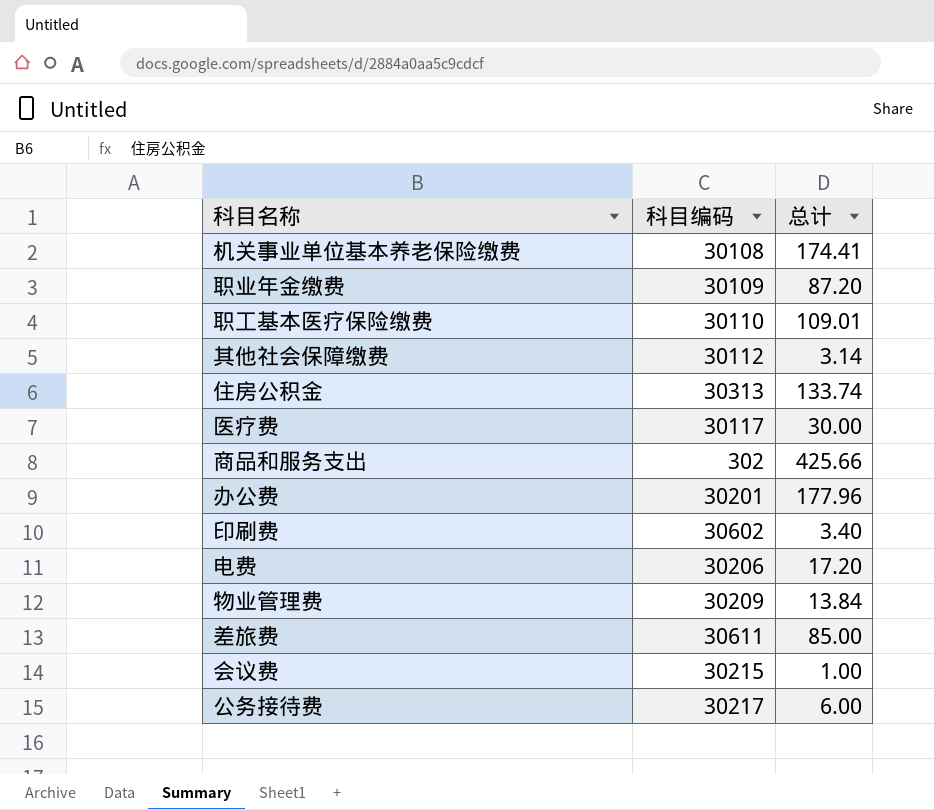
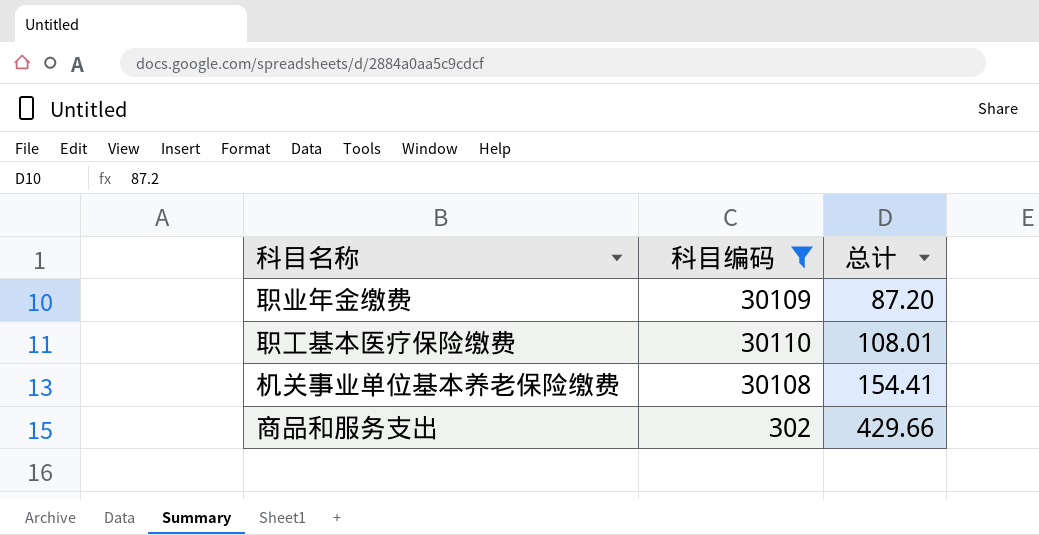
filter: none -> 科目编码 <= 30110
row order: none -> 总计 ascending
职工基本医疗保险缴费 | 总计: 109.01 -> 108.01
机关事业单位基本养老保险缴费 | 总计: 174.41 -> 154.41
商品和服务支出 | 总计: 425.66 -> 429.66

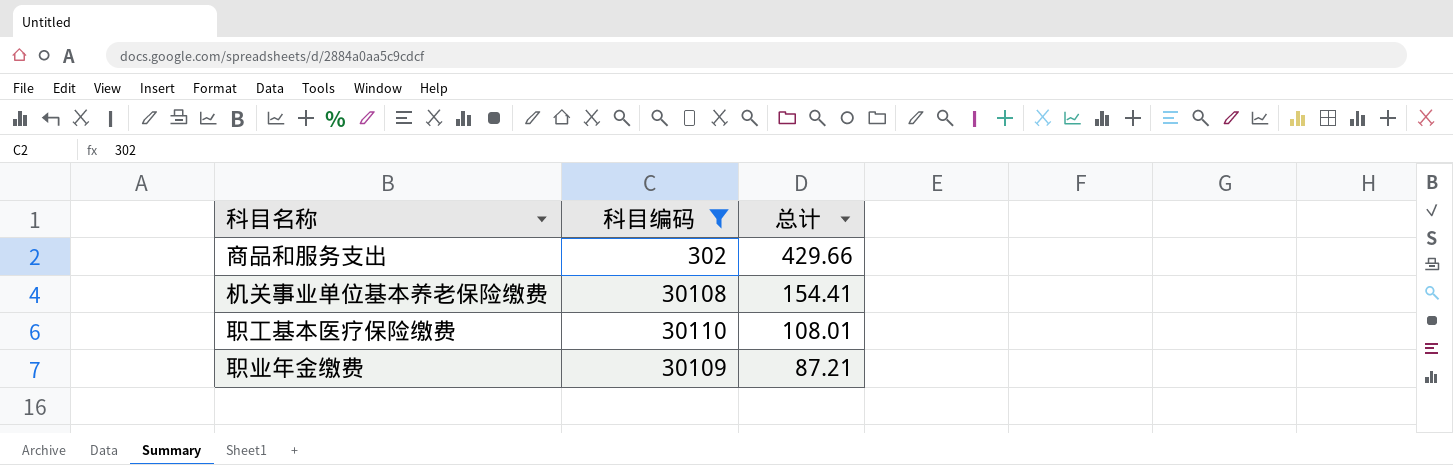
row order: 总计 ascending -> 总计 descending
职业年金缴费 | 总计: 87.20 -> 87.21

